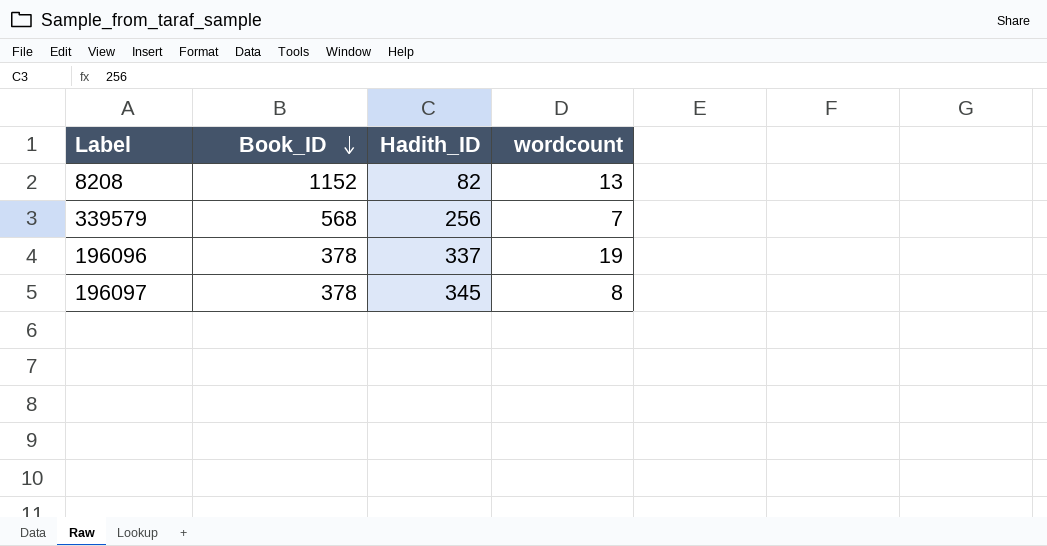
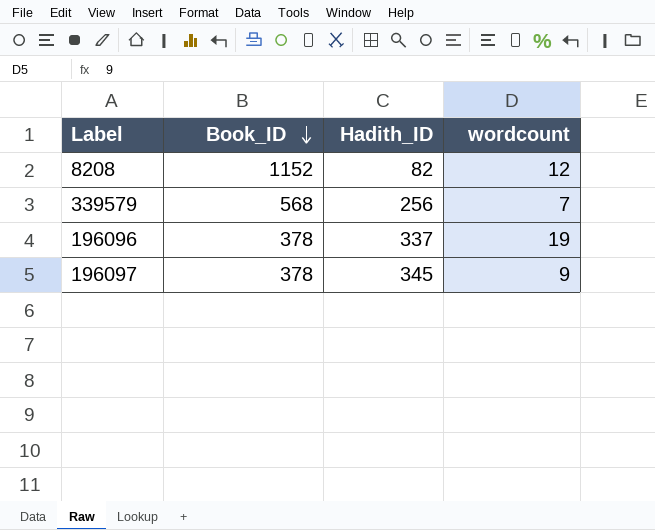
8208 | wordcount: 13 -> 12
196097 | wordcount: 8 -> 9

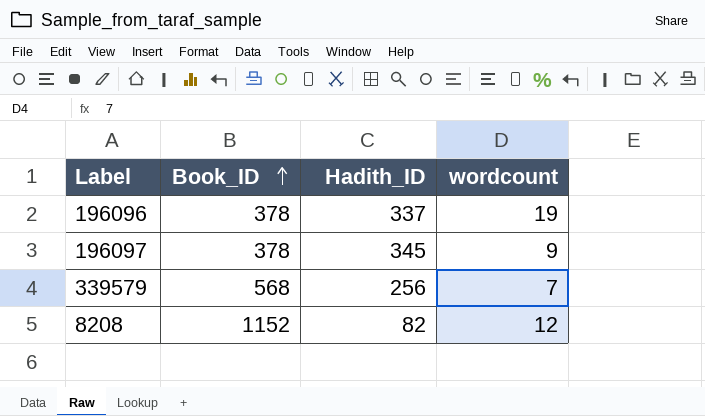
row order: Book_ID descending -> Book_ID ascending

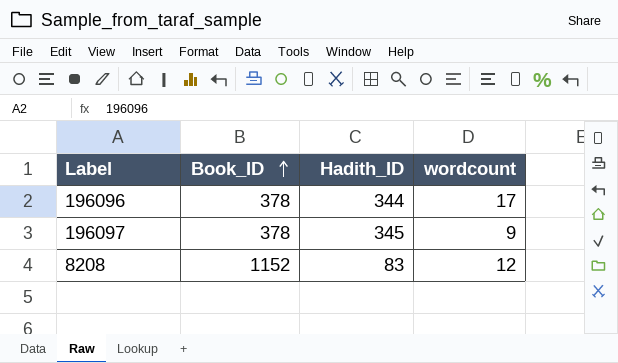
row 339579: 568 | 256 | 7 -> none
196096 | Hadith_ID: 337 -> 344
196096 | wordcount: 19 -> 17
8208 | Hadith_ID: 82 -> 83

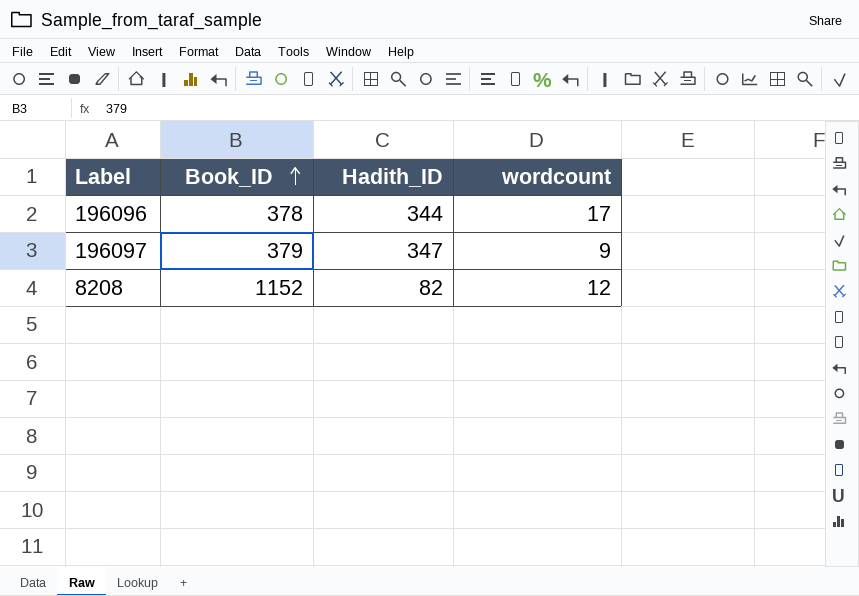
196097 | Book_ID: 378 -> 379
196097 | Hadith_ID: 345 -> 347
8208 | Hadith_ID: 83 -> 82

